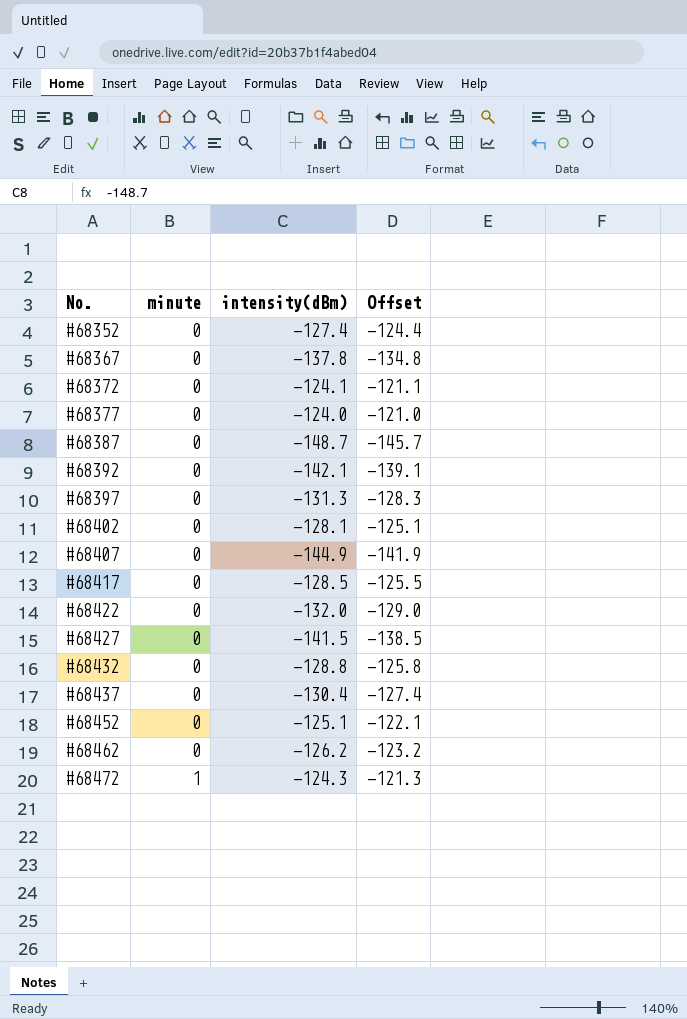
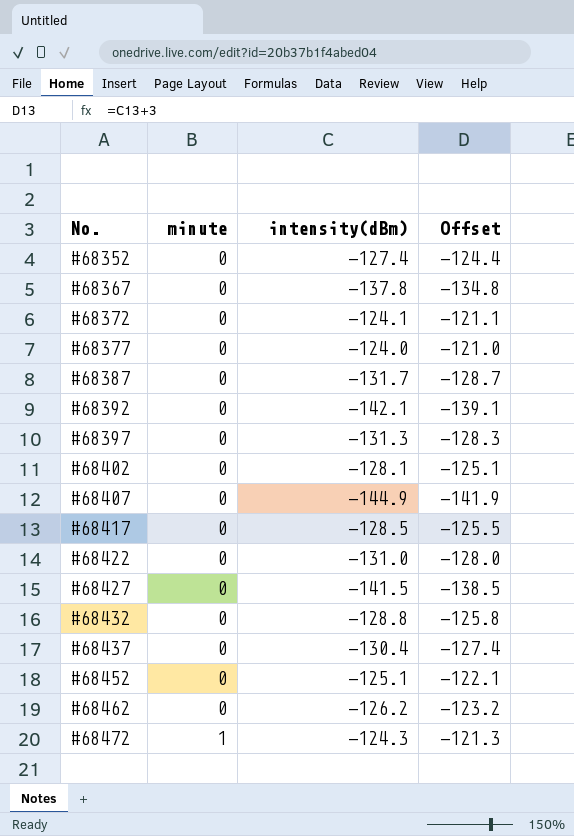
#68387 | intensity(dBm): -148.7 -> -131.7
#68387 | Offset: -145.7 -> -128.7
#68422 | intensity(dBm): -132.0 -> -131.0
#68422 | Offset: -129.0 -> -128.0

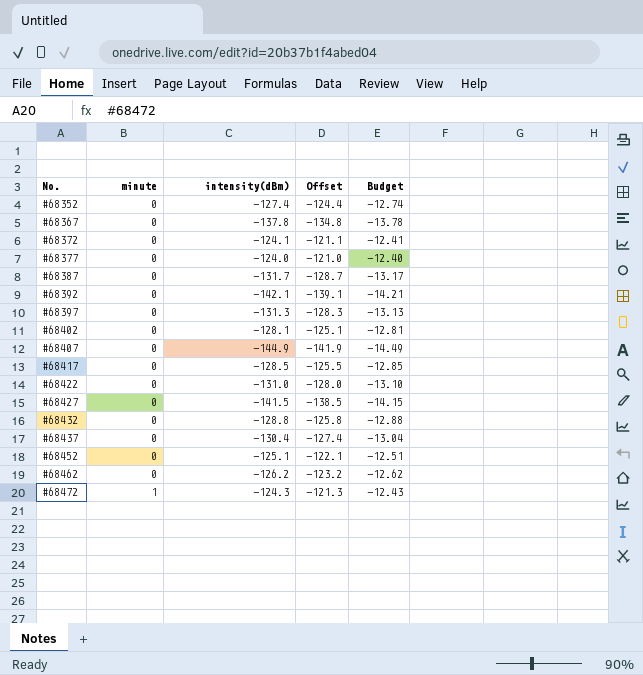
column Budget | formula: none -> [intensity(dBm)] * 0.1

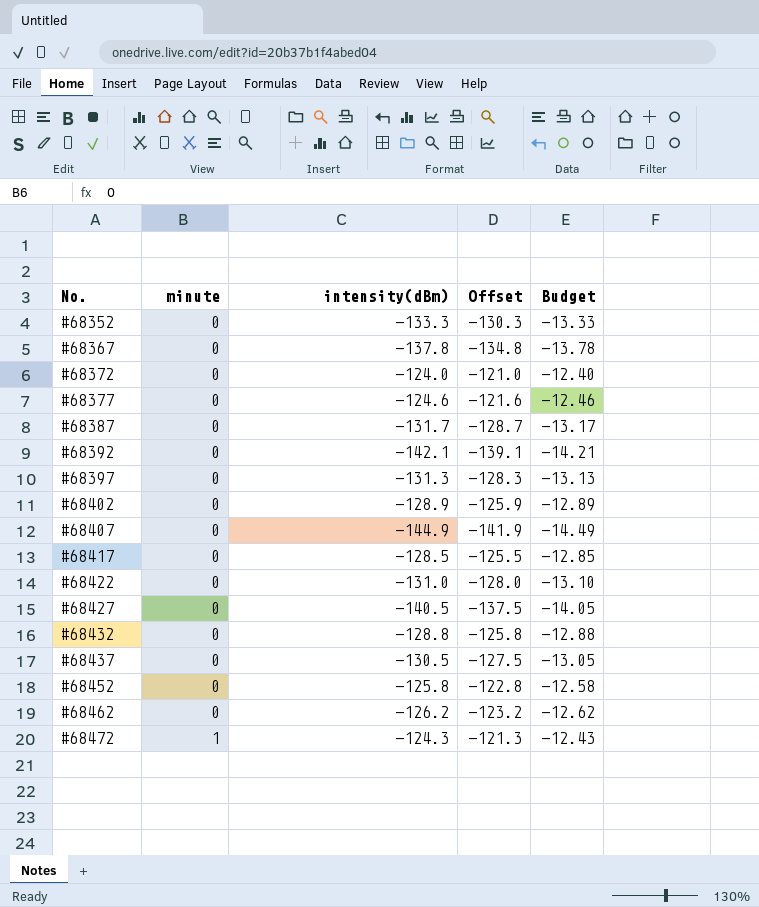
#68352 | intensity(dBm): -127.4 -> -133.3
#68352 | Offset: -124.4 -> -130.3
#68352 | Budget: -12.74 -> -13.33
#68372 | intensity(dBm): -124.1 -> -124.0
#68372 | Offset: -121.1 -> -121.0
#68372 | Budget: -12.41 -> -12.40
#68377 | intensity(dBm): -124.0 -> -124.6
#68377 | Offset: -121.0 -> -121.6
#68377 | Budget: -12.40 -> -12.46
#68402 | intensity(dBm): -128.1 -> -128.9
#68402 | Offset: -125.1 -> -125.9
#68402 | Budget: -12.81 -> -12.89
#68427 | intensity(dBm): -141.5 -> -140.5
#68427 | Offset: -138.5 -> -137.5
#68427 | Budget: -14.15 -> -14.05
#68437 | intensity(dBm): -130.4 -> -130.5
#68437 | Offset: -127.4 -> -127.5
#68437 | Budget: -13.04 -> -13.05
#68452 | intensity(dBm): -125.1 -> -125.8
#68452 | Offset: -122.1 -> -122.8
#68452 | Budget: -12.51 -> -12.58

